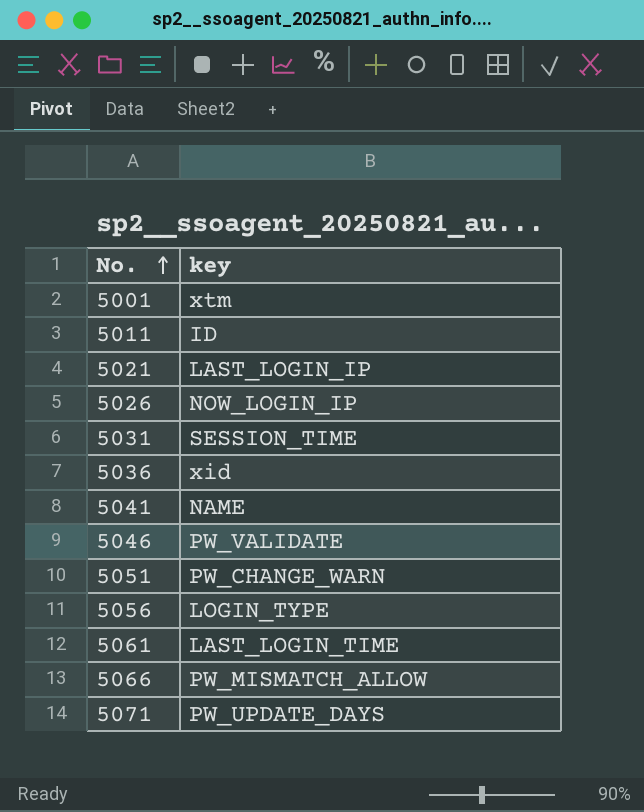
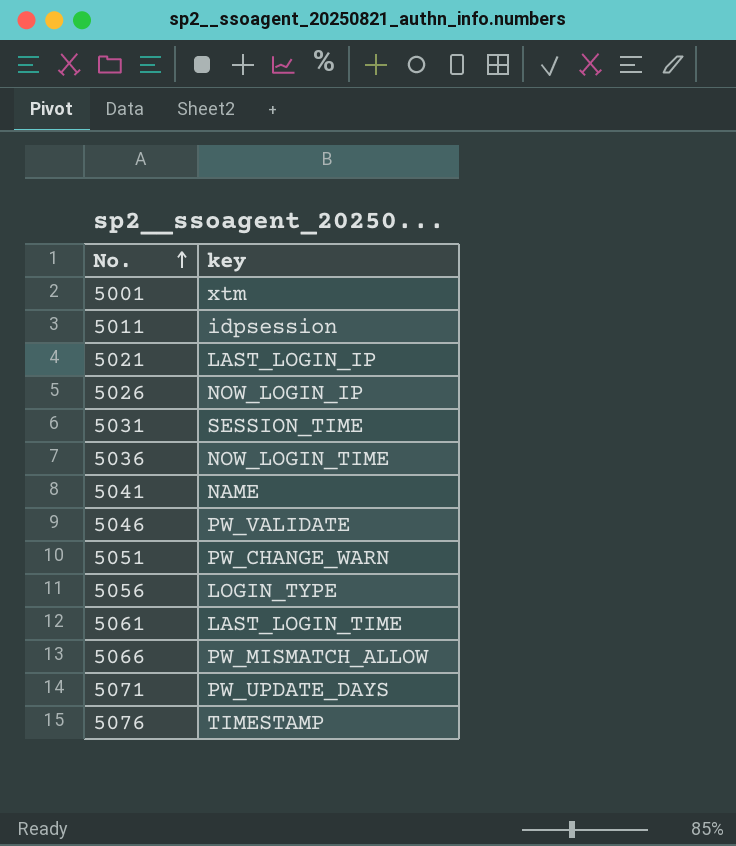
5011 | key: ID -> idpsession
5036 | key: xid -> NOW_LOGIN_TIME
row 5076: none -> TIMESTAMP

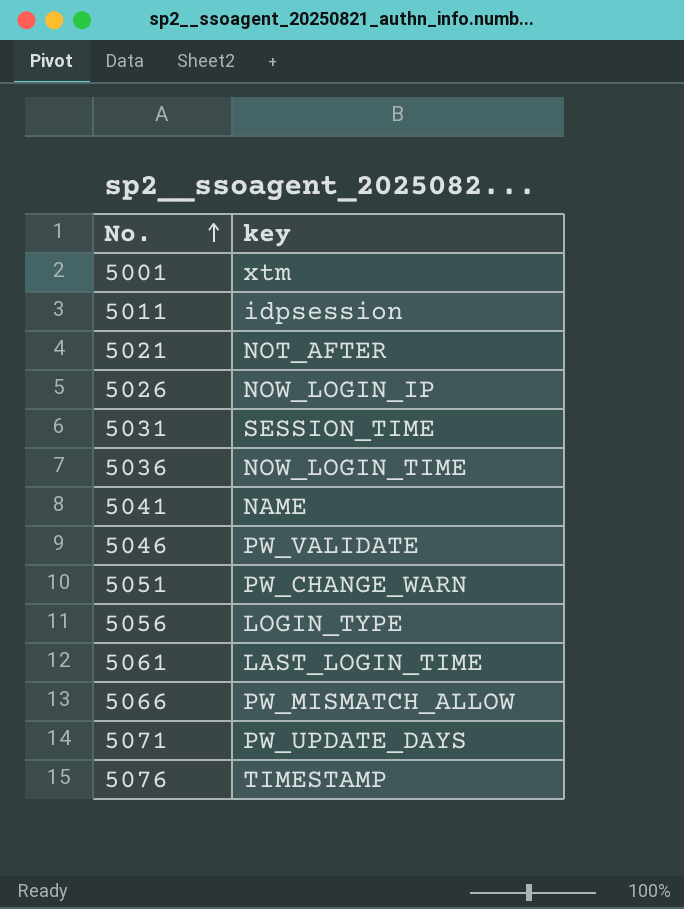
5021 | key: LAST_LOGIN_IP -> NOT_AFTER

